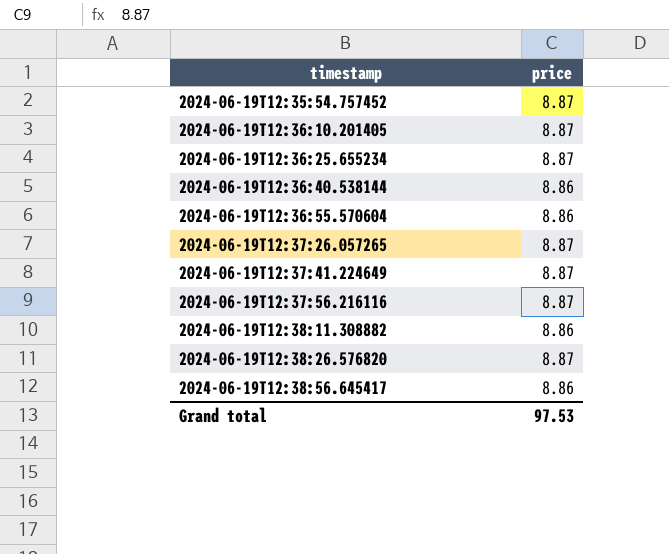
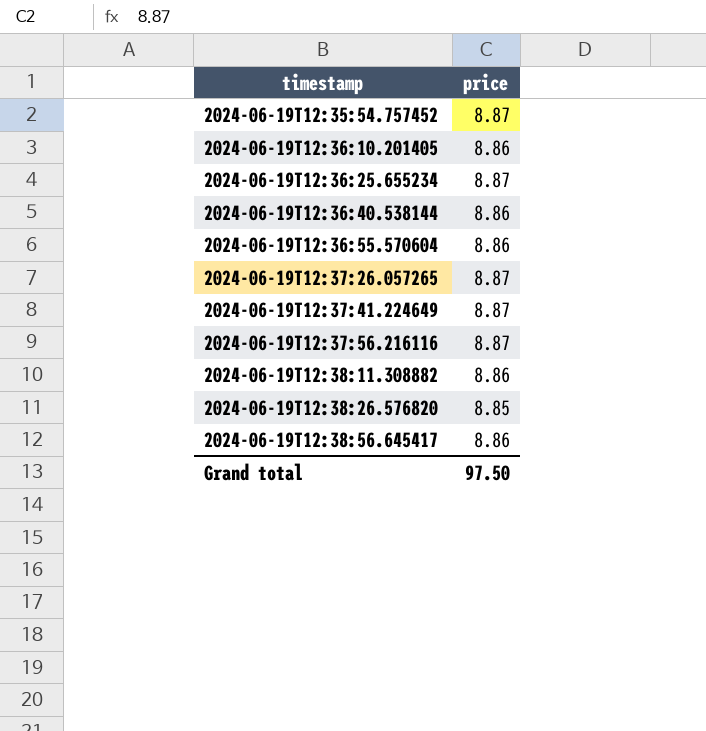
2024-06-19T12:36:10.201405 | price: 8.87 -> 8.86
2024-06-19T12:38:26.576820 | price: 8.87 -> 8.85
Grand total | price: 97.53 -> 97.50

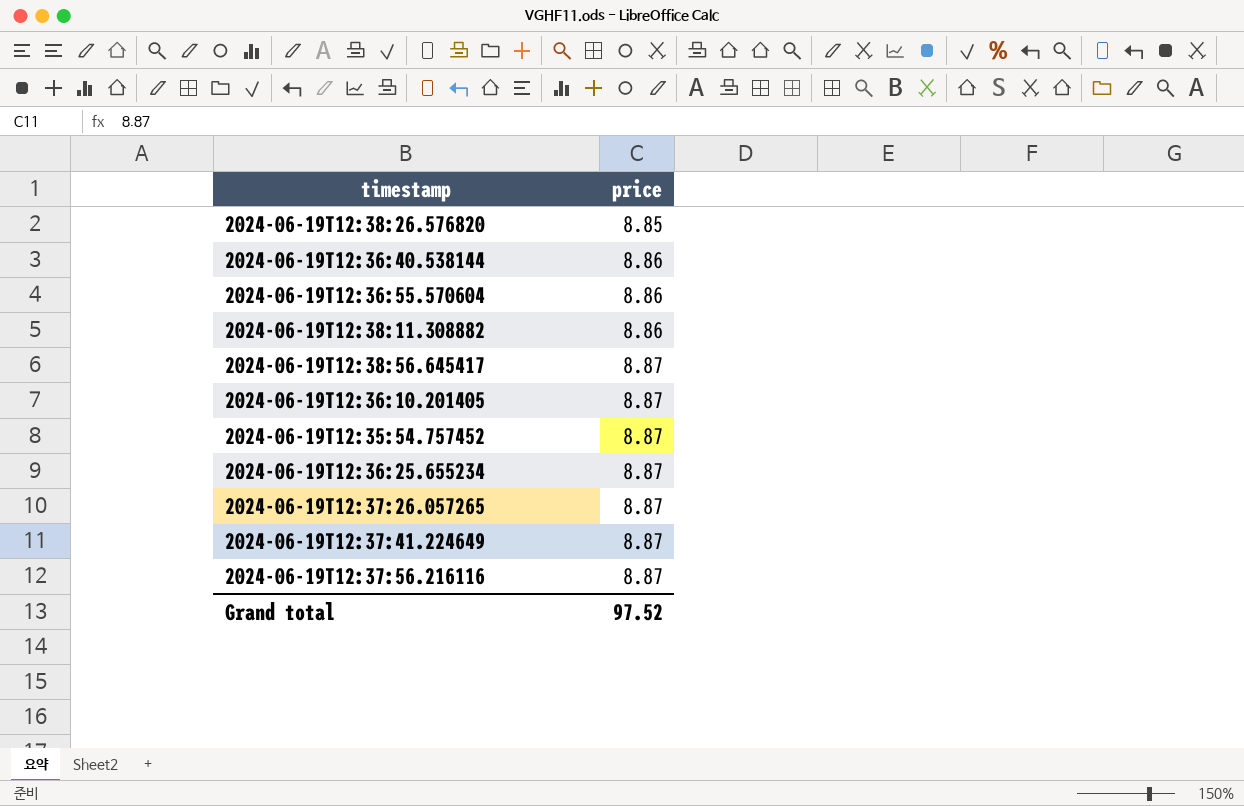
row order: timestamp ascending -> price ascending
2024-06-19T12:38:56.645417 | price: 8.86 -> 8.87
2024-06-19T12:36:10.201405 | price: 8.86 -> 8.87
Grand total | price: 97.50 -> 97.52

